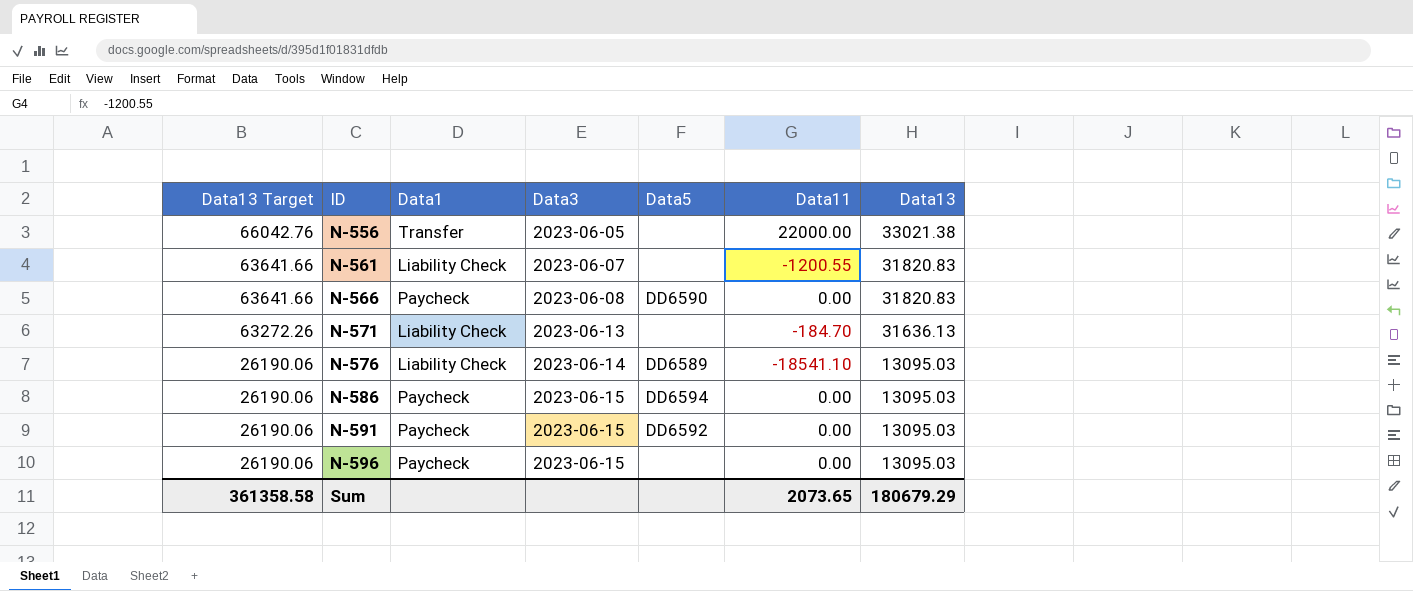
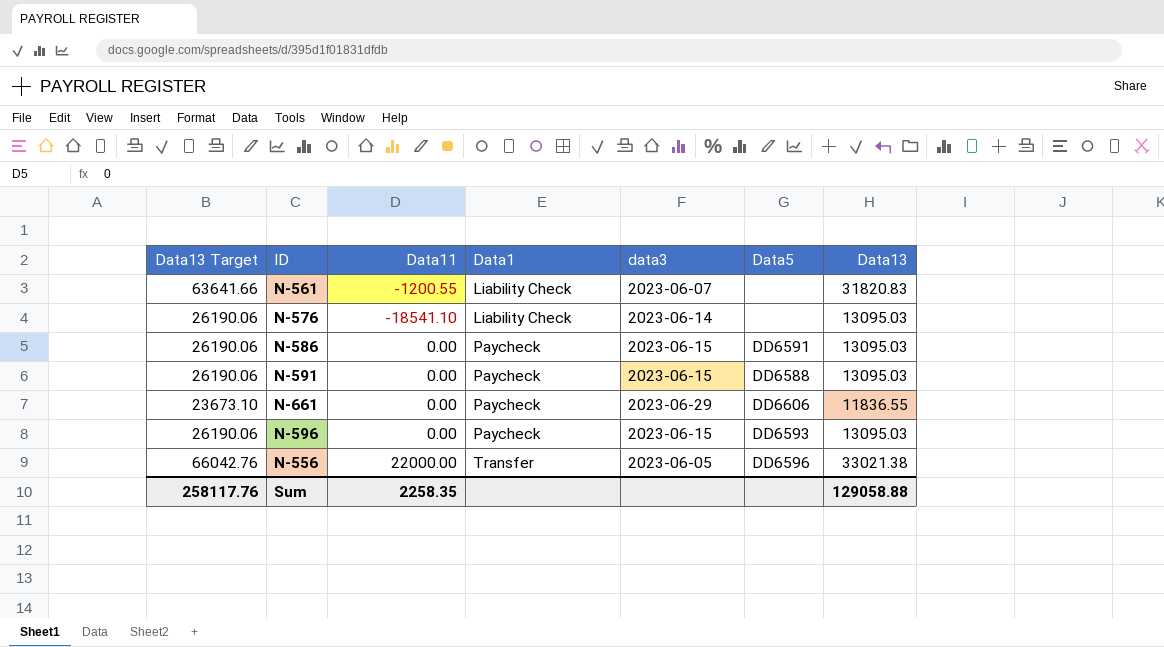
row order: Data13 Target descending -> Data1 ascending
column Data11 | position: 6 -> 3
column name: Data3 -> data3
row N-566: 63641.66 | Paycheck | 2023-06-08 | DD6590 | 0.00 | 31820.83 -> none
row N-571: 63272.26 | Liability Check | 2023-06-13 | none | -184.70 | 31636.13 -> none
N-576 | Data5: DD6589 -> none
N-586 | Data5: DD6594 -> DD6591
N-591 | Data5: DD6592 -> DD6588
row N-661: none -> 23673.10 | 0.00 | Paycheck | 2023-06-29 | DD6606 | 11836.55
N-596 | Data5: none -> DD6593
N-556 | Data5: none -> DD6596
Sum | Data13 Target: 361358.58 -> 258117.76
Sum | Data11: 2073.65 -> 2258.35
Sum | Data13: 180679.29 -> 129058.88

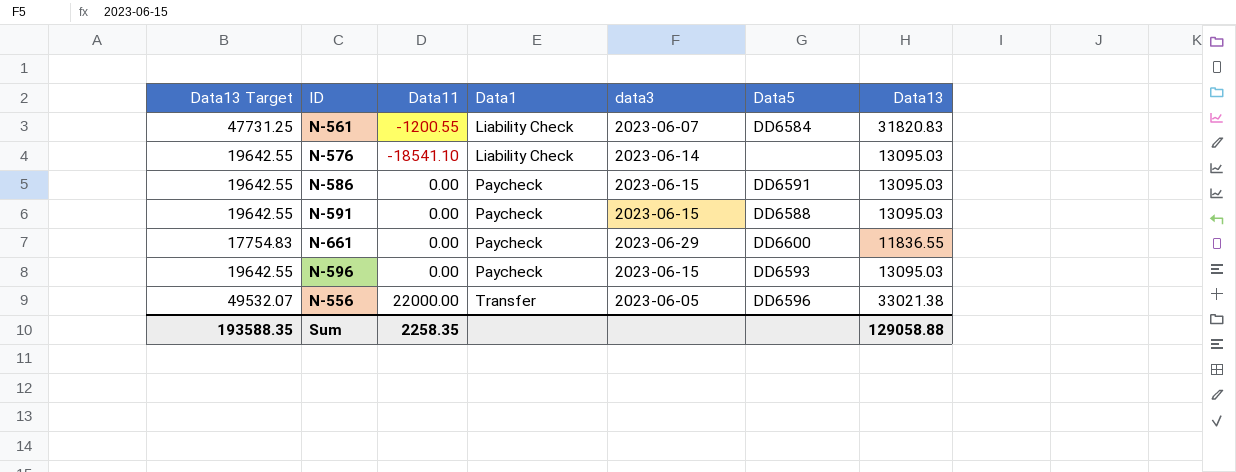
column Data13 Target | formula: [Data13] * 2 -> [Data13] * 1.5
N-561 | Data5: none -> DD6584
N-661 | Data5: DD6606 -> DD6600
Sum | Data13 Target: 258117.76 -> 193588.35

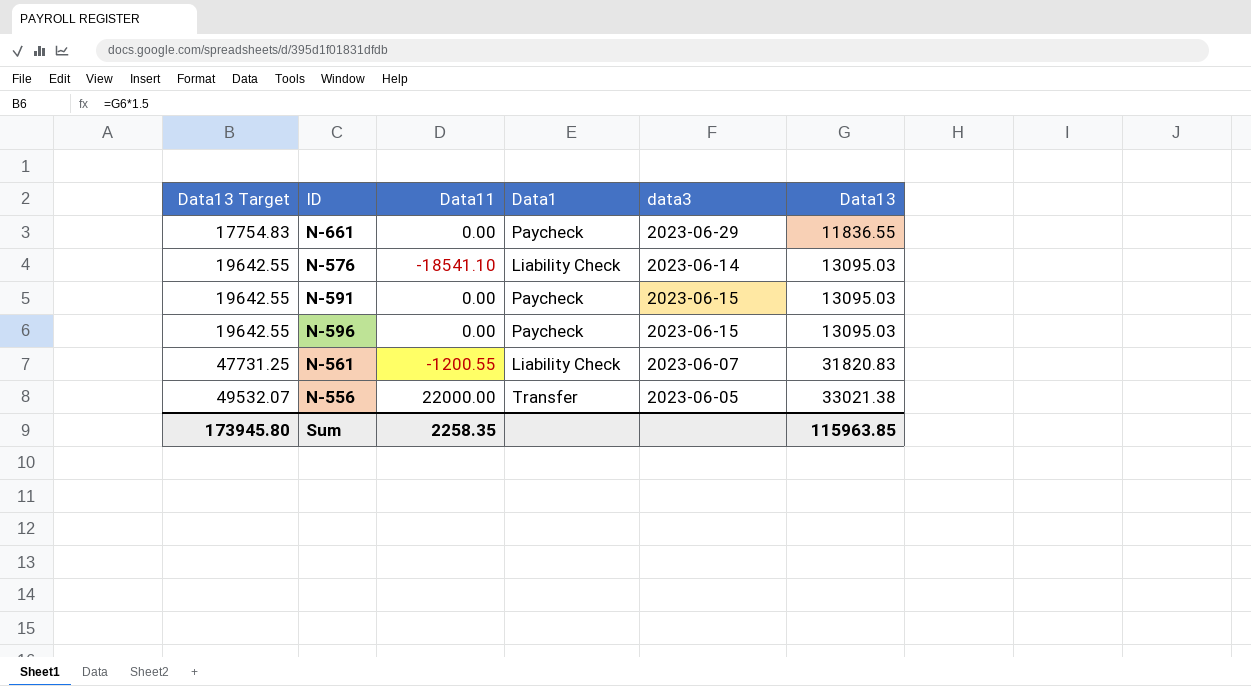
row order: Data1 ascending -> Data13 Target ascending
column Data5 | position: 6 -> none
row N-586: 19642.55 | 0.00 | Paycheck | 2023-06-15 | DD6591 | 13095.03 -> none
Sum | Data13 Target: 193588.35 -> 173945.80
Sum | Data13: 129058.88 -> 115963.85

